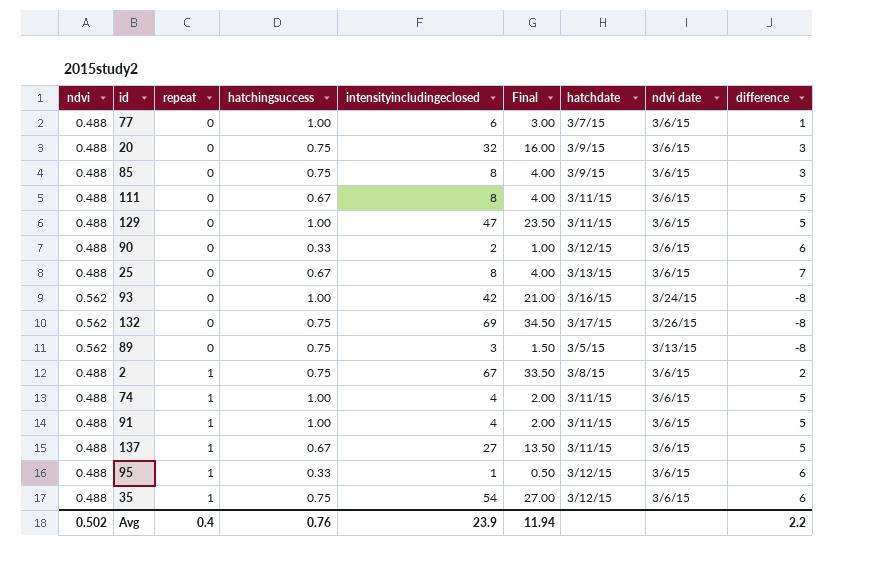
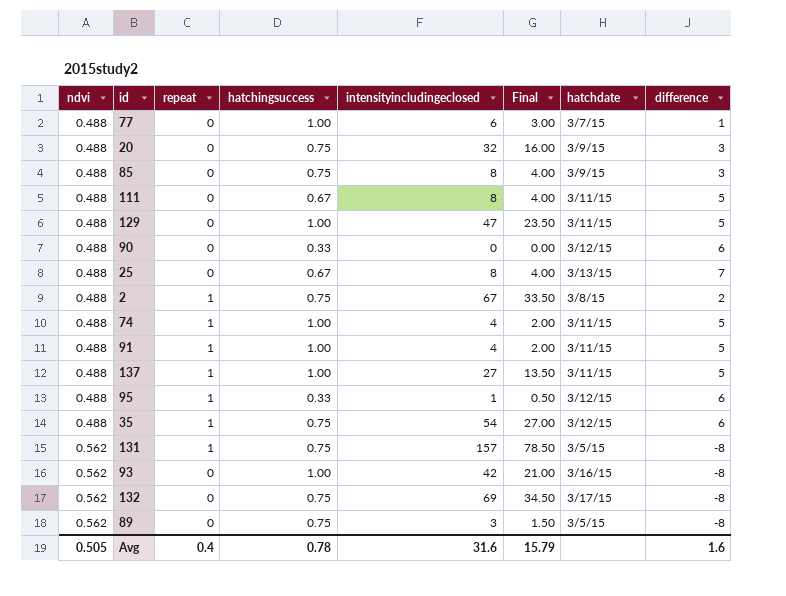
row order: repeat ascending -> ndvi ascending
column ndvi date | position: 8 -> none
90 | intensityincludingeclosed: 2 -> 0
90 | Final: 1.00 -> 0.00
137 | hatchingsuccess: 0.67 -> 1.00
row 131: none -> 0.562 | 1 | 0.75 | 157 | 78.50 | 3/5/15 | -8
Avg | ndvi: 0.502 -> 0.505
Avg | hatchingsuccess: 0.76 -> 0.78
Avg | intensityincludingeclosed: 23.9 -> 31.6
Avg | Final: 11.94 -> 15.79
Avg | difference: 2.2 -> 1.6

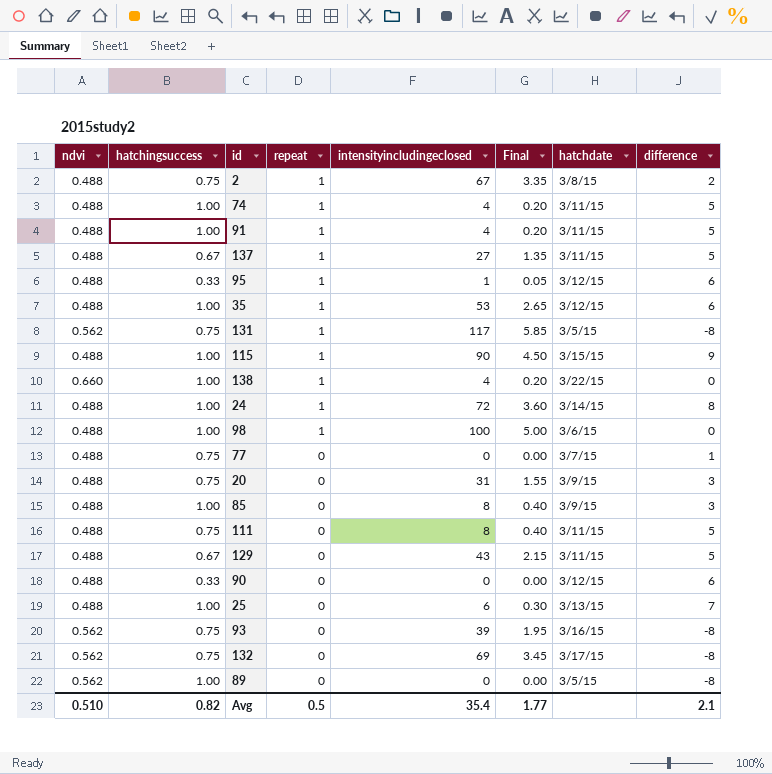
row order: ndvi ascending -> repeat descending
column hatchingsuccess | position: 4 -> 2
column Final | formula: [intensityincludingeclosed] * 0.5 -> [intensityincludingeclosed] * 0.05
137 | hatchingsuccess: 1.00 -> 0.67
35 | hatchingsuccess: 0.75 -> 1.00
35 | intensityincludingeclosed: 54 -> 53
131 | intensityincludingeclosed: 157 -> 117
row 115: none -> 0.488 | 1.00 | 1 | 90 | 4.50 | 3/15/15 | 9
row 138: none -> 0.660 | 1.00 | 1 | 4 | 0.20 | 3/22/15 | 0
row 24: none -> 0.488 | 1.00 | 1 | 72 | 3.60 | 3/14/15 | 8
row 98: none -> 0.488 | 1.00 | 1 | 100 | 5.00 | 3/6/15 | 0
77 | hatchingsuccess: 1.00 -> 0.75
77 | intensityincludingeclosed: 6 -> 0
20 | intensityincludingeclosed: 32 -> 31
85 | hatchingsuccess: 0.75 -> 1.00
111 | hatchingsuccess: 0.67 -> 0.75
129 | hatchingsuccess: 1.00 -> 0.67
129 | intensityincludingeclosed: 47 -> 43
25 | hatchingsuccess: 0.67 -> 1.00
25 | intensityincludingeclosed: 8 -> 6
93 | hatchingsuccess: 1.00 -> 0.75
93 | intensityincludingeclosed: 42 -> 39
89 | hatchingsuccess: 0.75 -> 1.00
89 | intensityincludingeclosed: 3 -> 0
Avg | ndvi: 0.505 -> 0.510
Avg | hatchingsuccess: 0.78 -> 0.82
Avg | repeat: 0.4 -> 0.5
Avg | intensityincludingeclosed: 31.6 -> 35.4
Avg | Final: 15.79 -> 1.77
Avg | difference: 1.6 -> 2.1

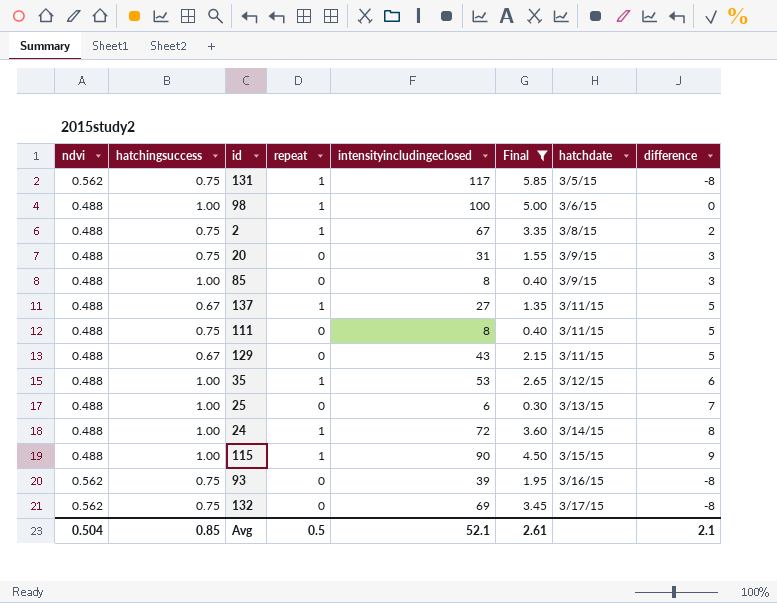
filter: none -> Final >= 0.30
row order: repeat descending -> hatchdate ascending
Avg | ndvi: 0.510 -> 0.504
Avg | hatchingsuccess: 0.82 -> 0.85
Avg | intensityincludingeclosed: 35.4 -> 52.1
Avg | Final: 1.77 -> 2.61

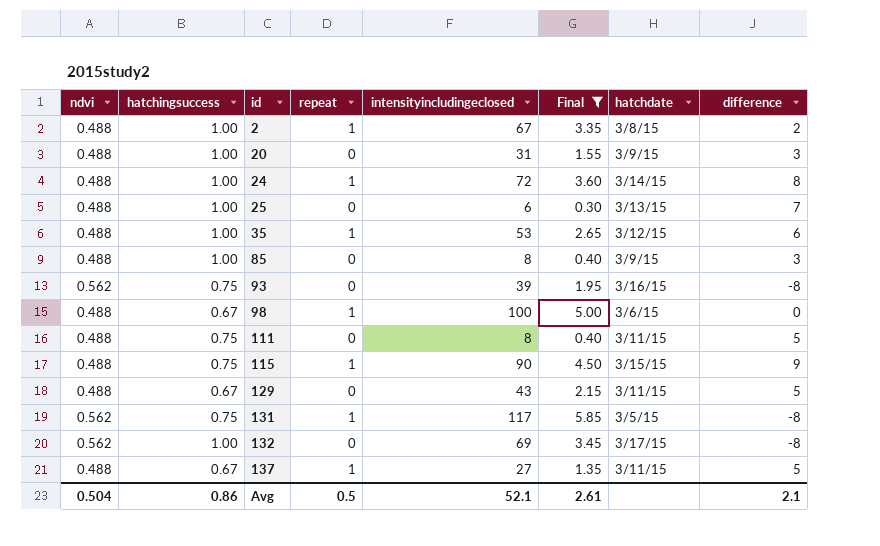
row order: hatchdate ascending -> id ascending
2 | hatchingsuccess: 0.75 -> 1.00
20 | hatchingsuccess: 0.75 -> 1.00
98 | hatchingsuccess: 1.00 -> 0.67
115 | hatchingsuccess: 1.00 -> 0.75
132 | hatchingsuccess: 0.75 -> 1.00
Avg | hatchingsuccess: 0.85 -> 0.86

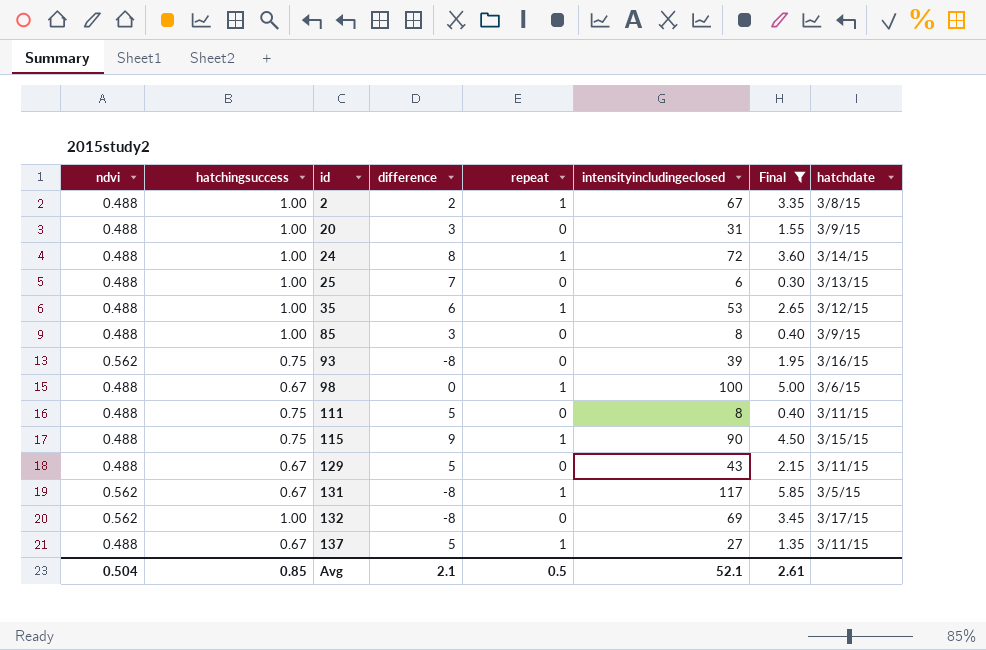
column difference | position: 8 -> 4
131 | hatchingsuccess: 0.75 -> 0.67
Avg | hatchingsuccess: 0.86 -> 0.85

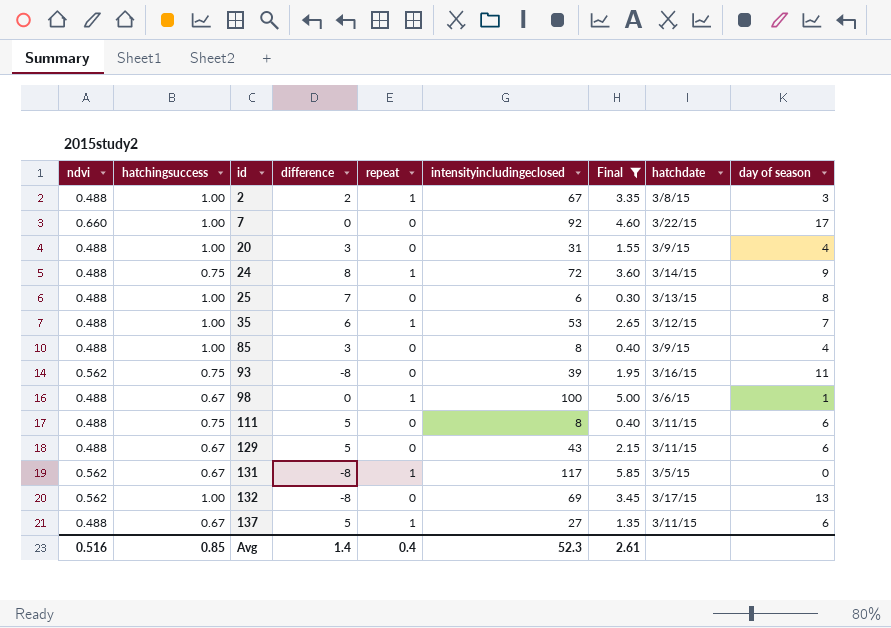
column day of season | position: none -> 9
row 115: 0.488 | 0.75 | 9 | 1 | 90 | 4.50 | 3/15/15 -> none
row 7: none -> 0.660 | 1.00 | 0 | 0 | 92 | 4.60 | 3/22/15 | 17
24 | hatchingsuccess: 1.00 -> 0.75
Avg | ndvi: 0.504 -> 0.516
Avg | difference: 2.1 -> 1.4
Avg | repeat: 0.5 -> 0.4
Avg | intensityincludingeclosed: 52.1 -> 52.3

